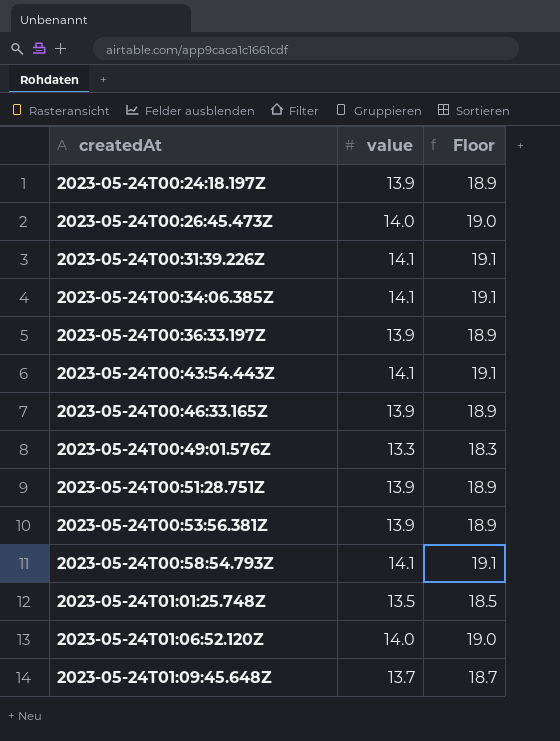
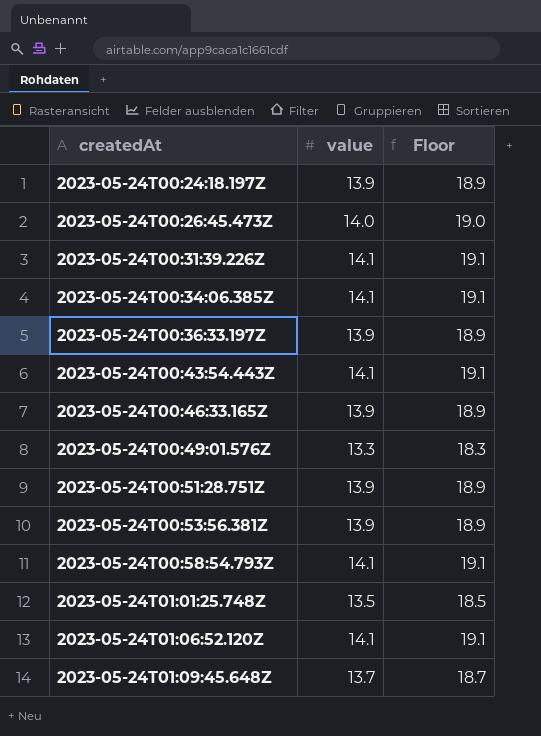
2023-05-24T01:06:52.120Z | value: 14.0 -> 14.1
2023-05-24T01:06:52.120Z | Floor: 19.0 -> 19.1

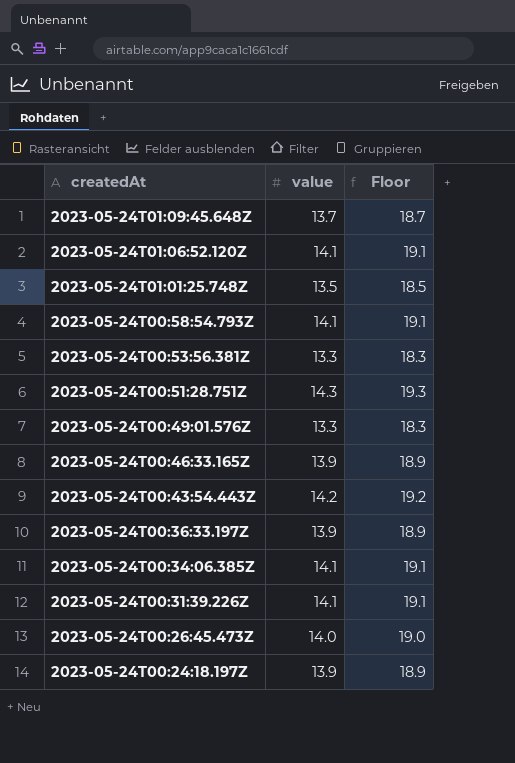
row order: createdAt ascending -> createdAt descending
2023-05-24T00:53:56.381Z | value: 13.9 -> 13.3
2023-05-24T00:53:56.381Z | Floor: 18.9 -> 18.3
2023-05-24T00:51:28.751Z | value: 13.9 -> 14.3
2023-05-24T00:51:28.751Z | Floor: 18.9 -> 19.3
2023-05-24T00:43:54.443Z | value: 14.1 -> 14.2
2023-05-24T00:43:54.443Z | Floor: 19.1 -> 19.2

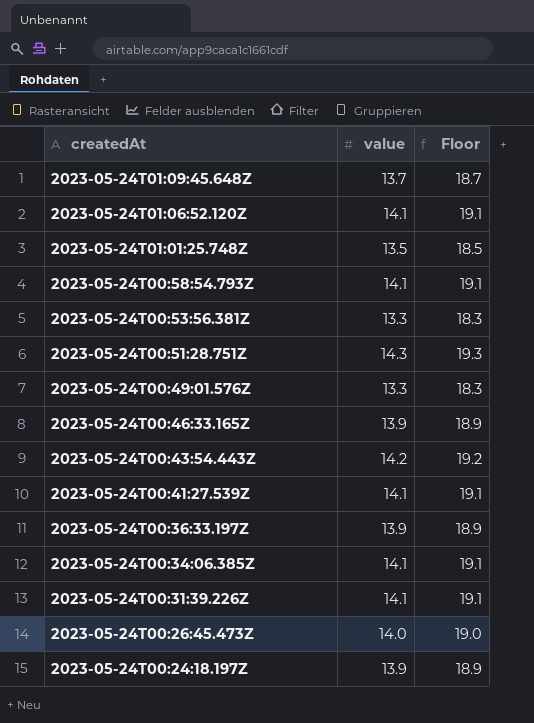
row 2023-05-24T00:41:27.539Z: none -> 14.1 | 19.1

